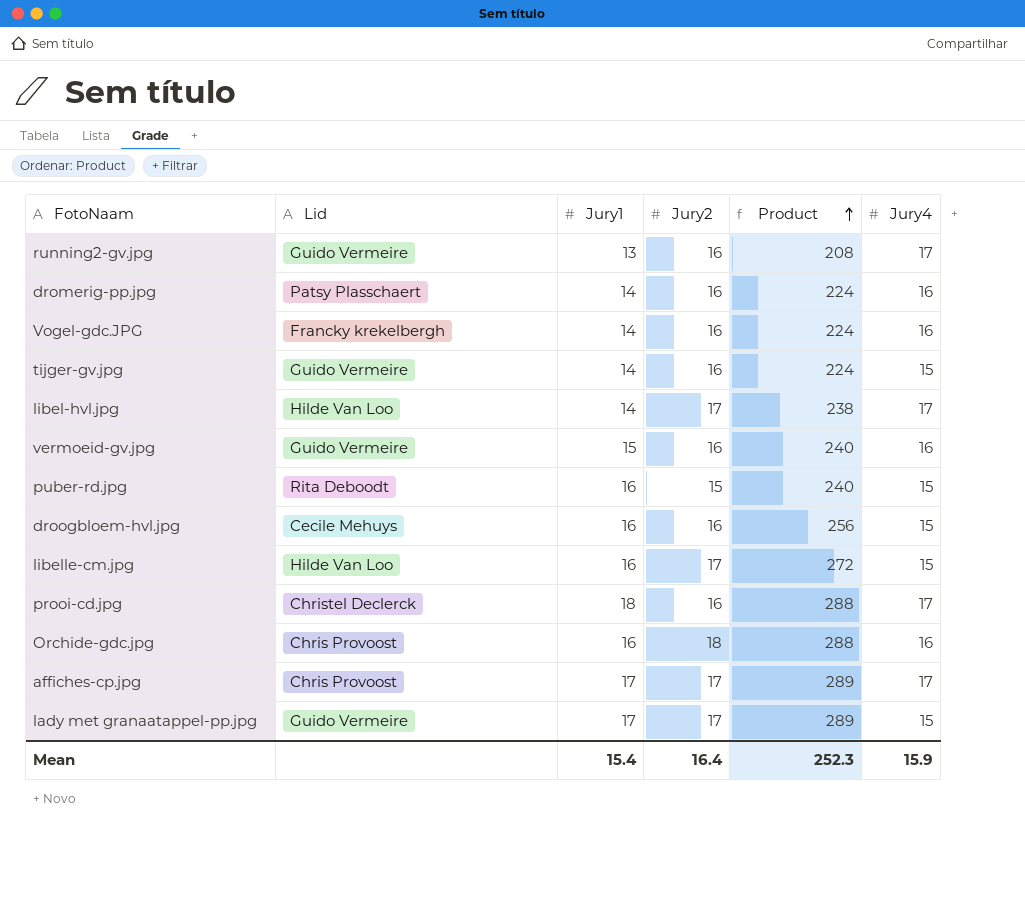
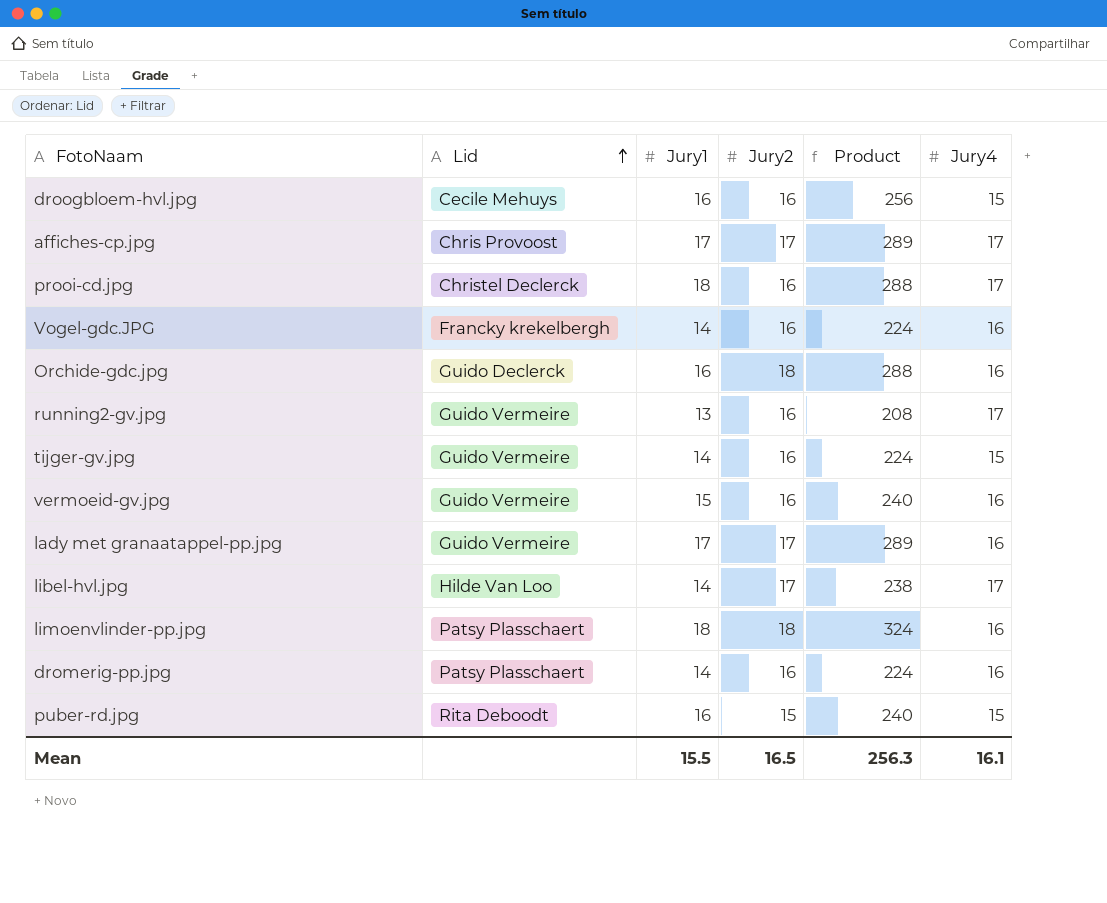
row order: Product ascending -> Lid ascending
row libelle-cm.jpg: Hilde Van Loo | 16 | 17 | 272 | 15 -> none
Orchide-gdc.jpg | Lid: Chris Provoost -> Guido Declerck
lady met granaatappel-pp.jpg | Jury4: 15 -> 16
row limoenvlinder-pp.jpg: none -> Patsy Plasschaert | 18 | 18 | 324 | 16
Mean | Jury1: 15.4 -> 15.5
Mean | Jury2: 16.4 -> 16.5
Mean | Product: 252.3 -> 256.3
Mean | Jury4: 15.9 -> 16.1

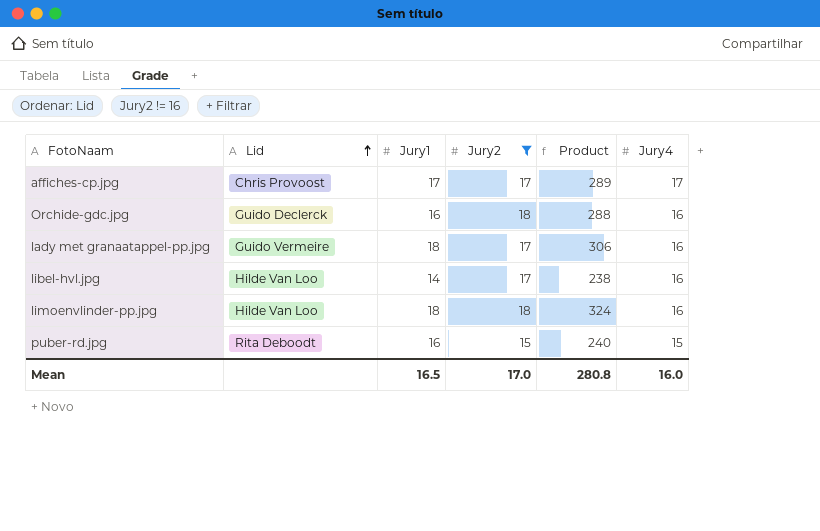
filter: none -> Jury2 != 16
lady met granaatappel-pp.jpg | Jury1: 17 -> 18
lady met granaatappel-pp.jpg | Product: 289 -> 306
libel-hvl.jpg | Jury4: 17 -> 16
limoenvlinder-pp.jpg | Lid: Patsy Plasschaert -> Hilde Van Loo
Mean | Jury1: 15.5 -> 16.5
Mean | Jury2: 16.5 -> 17.0
Mean | Product: 256.3 -> 280.8
Mean | Jury4: 16.1 -> 16.0

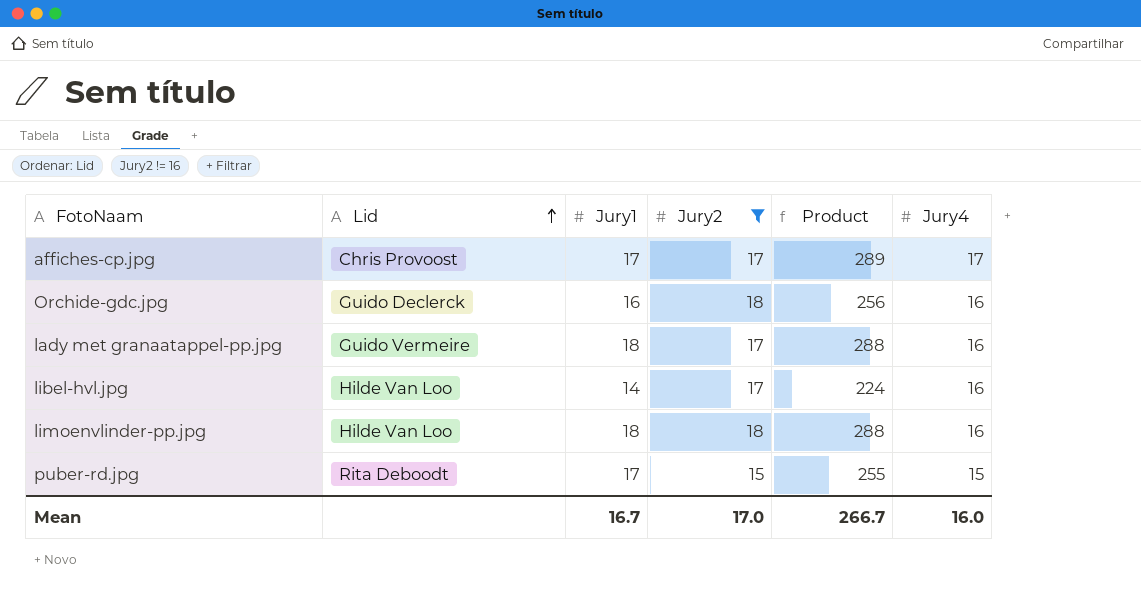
column Product | formula: [Jury1] * [Jury2] -> [Jury1] * [Jury4]
puber-rd.jpg | Jury1: 16 -> 17
Mean | Jury1: 16.5 -> 16.7
Mean | Product: 280.8 -> 266.7

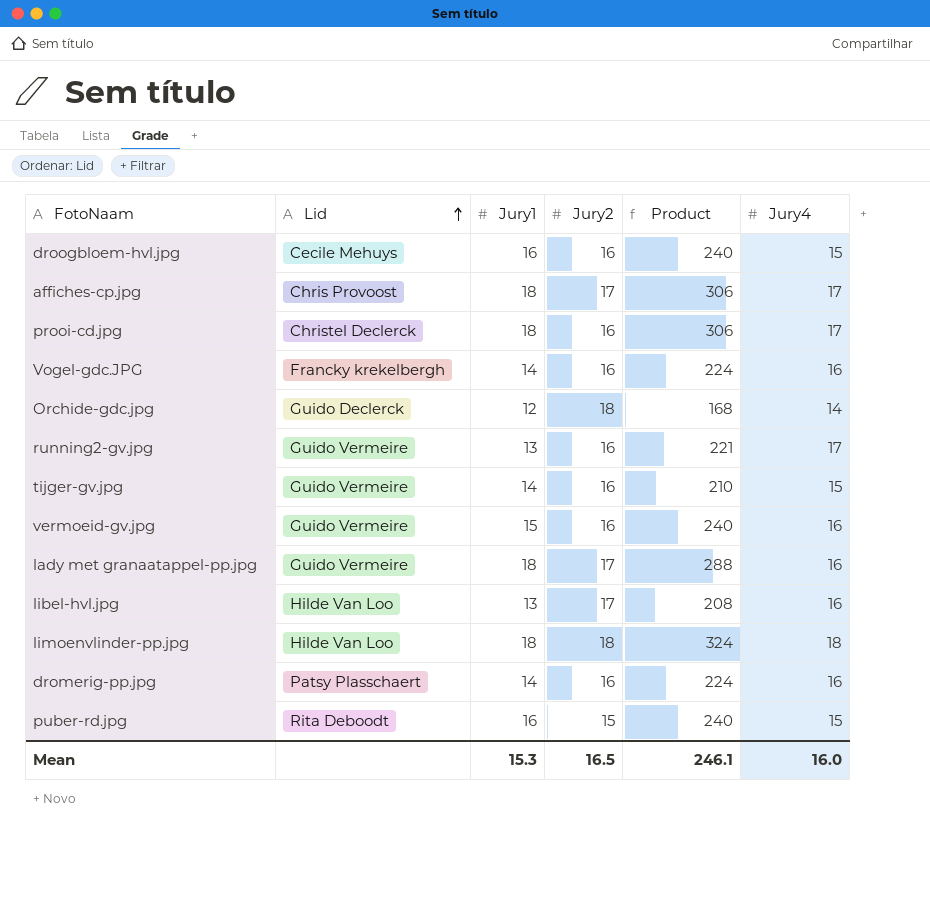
filter: Jury2 != 16 -> none
affiches-cp.jpg | Jury1: 17 -> 18
affiches-cp.jpg | Product: 289 -> 306
Orchide-gdc.jpg | Jury1: 16 -> 12
Orchide-gdc.jpg | Product: 256 -> 168
Orchide-gdc.jpg | Jury4: 16 -> 14
libel-hvl.jpg | Jury1: 14 -> 13
libel-hvl.jpg | Product: 224 -> 208
limoenvlinder-pp.jpg | Product: 288 -> 324
limoenvlinder-pp.jpg | Jury4: 16 -> 18
puber-rd.jpg | Jury1: 17 -> 16
puber-rd.jpg | Product: 255 -> 240
Mean | Jury1: 16.7 -> 15.3
Mean | Jury2: 17.0 -> 16.5
Mean | Product: 266.7 -> 246.1

